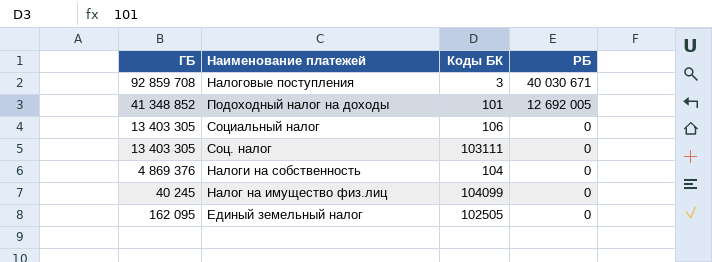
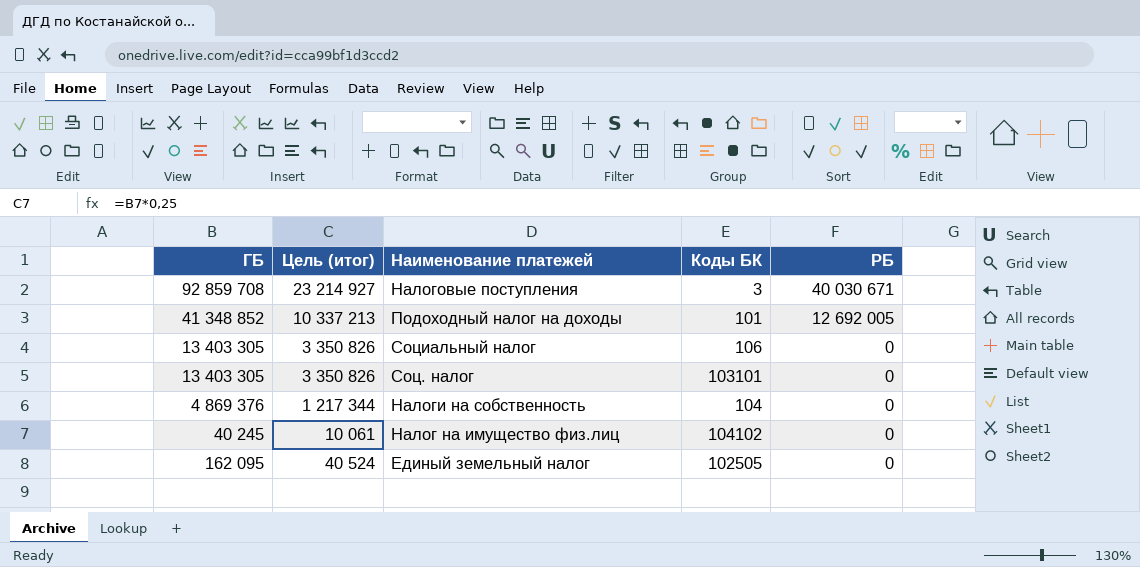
column Цель (итог) | formula: none -> [ГБ] * 0,25
Соц. налог | Коды БК: 103111 -> 103101
Hалог на имущество физ.лиц | Коды БК: 104099 -> 104102

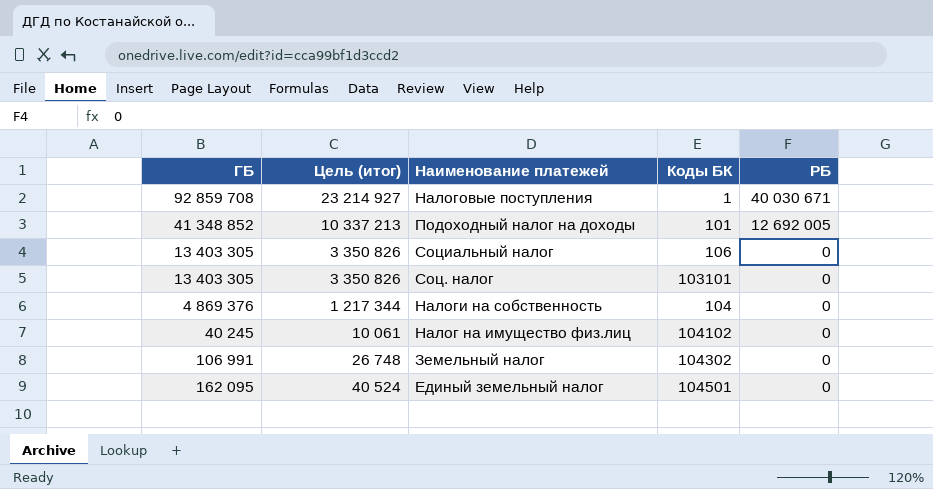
Hалоговые поступления | Коды БК: 3 -> 1
row Земельный налог: none -> 106 991 | 26 748 | 104302 | 0
Единый земельный налог | Коды БК: 102505 -> 104501

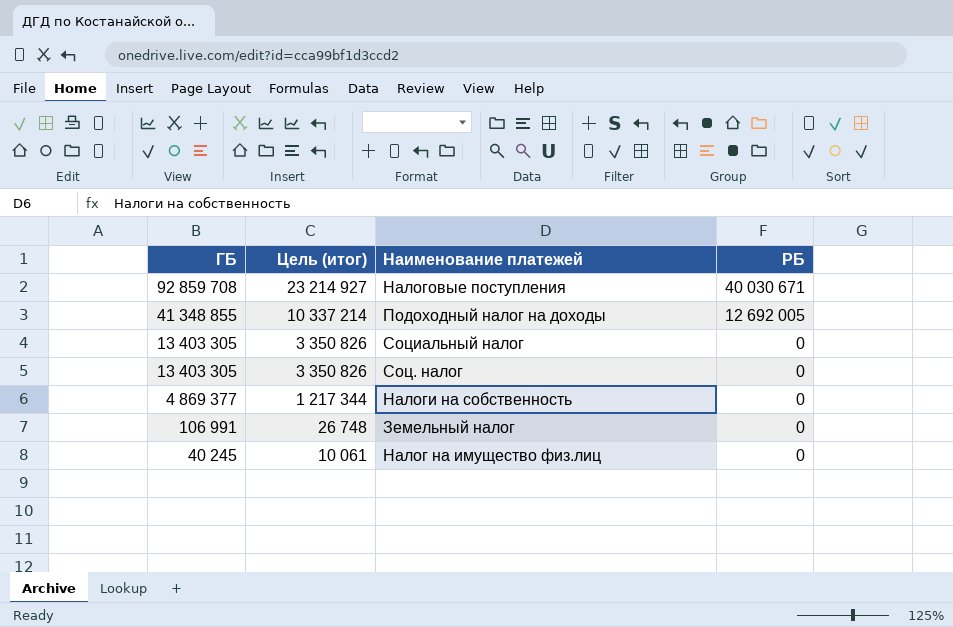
row order: РБ descending -> ГБ descending
column Коды БК | position: 4 -> none
row Единый земельный налог: 162 095 | 40 524 | 104501 | 0 -> none
Подоходный налог на доходы | ГБ: 41 348 852 -> 41 348 855
Подоходный налог на доходы | Цель (итог): 10 337 213 -> 10 337 214
Налоги на собственность | ГБ: 4 869 376 -> 4 869 377

